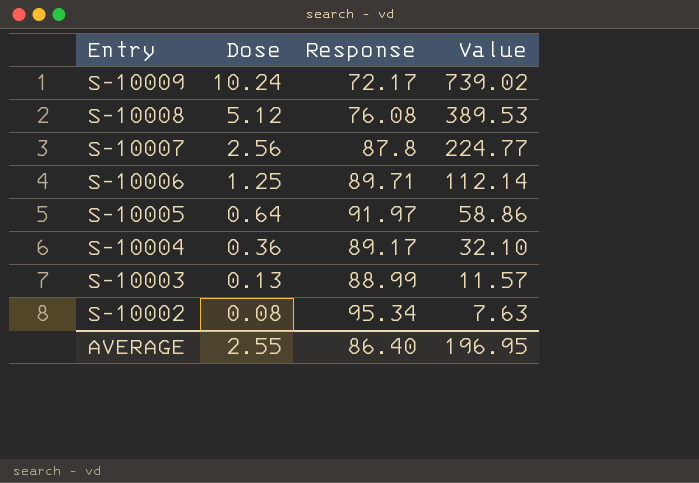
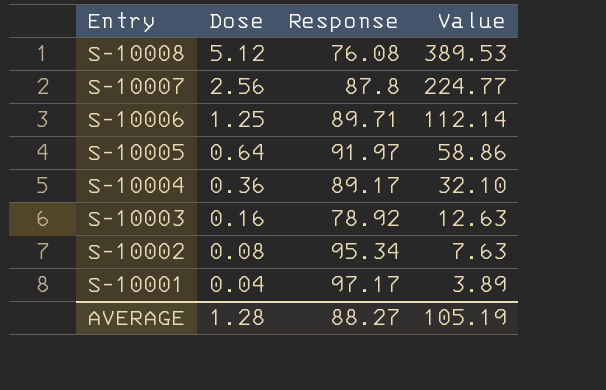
row S-10009: 10.24 | 72.17 | 739.02 -> none
S-10003 | Dose: 0.13 -> 0.16
S-10003 | Response: 88.99 -> 78.92
S-10003 | Value: 11.57 -> 12.63
row S-10001: none -> 0.04 | 97.17 | 3.89
AVERAGE | Dose: 2.55 -> 1.28
AVERAGE | Response: 86.40 -> 88.27
AVERAGE | Value: 196.95 -> 105.19

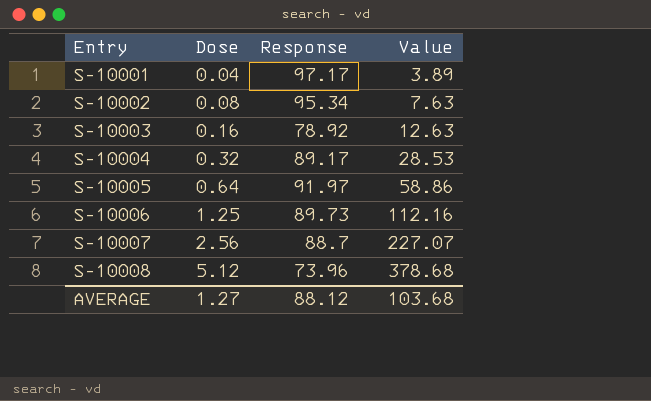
row order: Entry descending -> Entry ascending
S-10004 | Dose: 0.36 -> 0.32
S-10004 | Value: 32.10 -> 28.53
S-10006 | Response: 89.71 -> 89.73
S-10006 | Value: 112.14 -> 112.16
S-10007 | Response: 87.8 -> 88.7
S-10007 | Value: 224.77 -> 227.07
S-10008 | Response: 76.08 -> 73.96
S-10008 | Value: 389.53 -> 378.68
AVERAGE | Dose: 1.28 -> 1.27
AVERAGE | Response: 88.27 -> 88.12
AVERAGE | Value: 105.19 -> 103.68

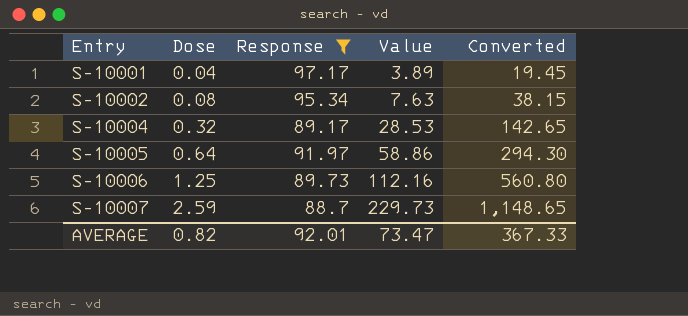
filter: none -> Response >= 88.7
column Converted | formula: none -> [Value] * 5
S-10007 | Dose: 2.56 -> 2.59
S-10007 | Value: 227.07 -> 229.73
AVERAGE | Dose: 1.27 -> 0.82
AVERAGE | Response: 88.12 -> 92.01
AVERAGE | Value: 103.68 -> 73.47

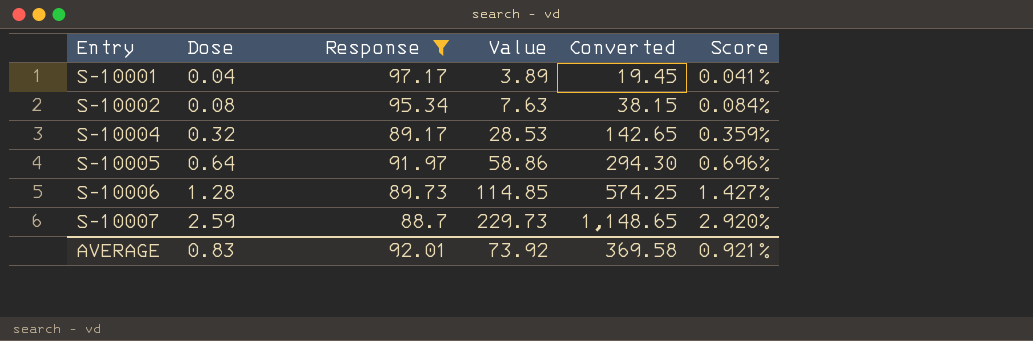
column Score | formula: none -> [Dose] / [Response]
S-10006 | Dose: 1.25 -> 1.28
S-10006 | Value: 112.16 -> 114.85
S-10006 | Converted: 560.80 -> 574.25
AVERAGE | Dose: 0.82 -> 0.83
AVERAGE | Value: 73.47 -> 73.92
AVERAGE | Converted: 367.33 -> 369.58

